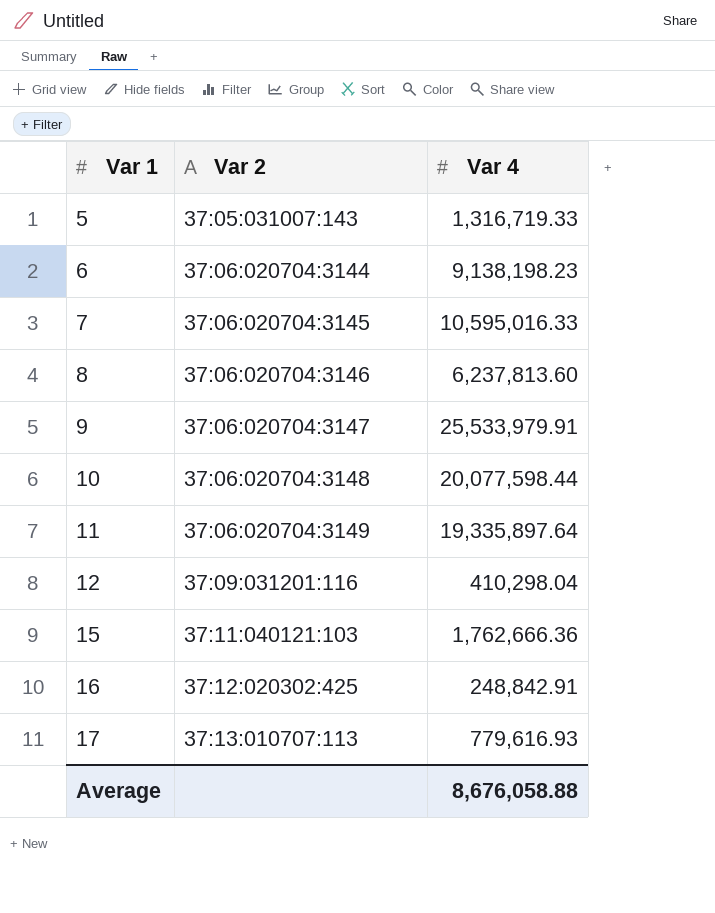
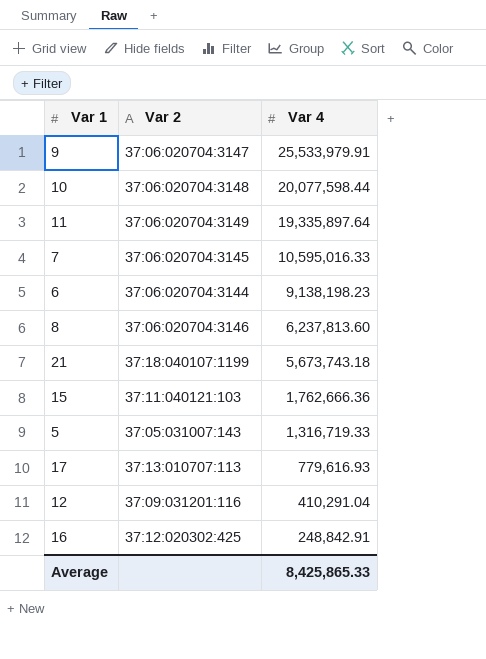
row order: Var 1 ascending -> Var 4 descending
row 21: none -> 37:18:040107:1199 | 5,673,743.18
12 | Var 4: 410,298.04 -> 410,291.04
Average | Var 4: 8,676,058.88 -> 8,425,865.33

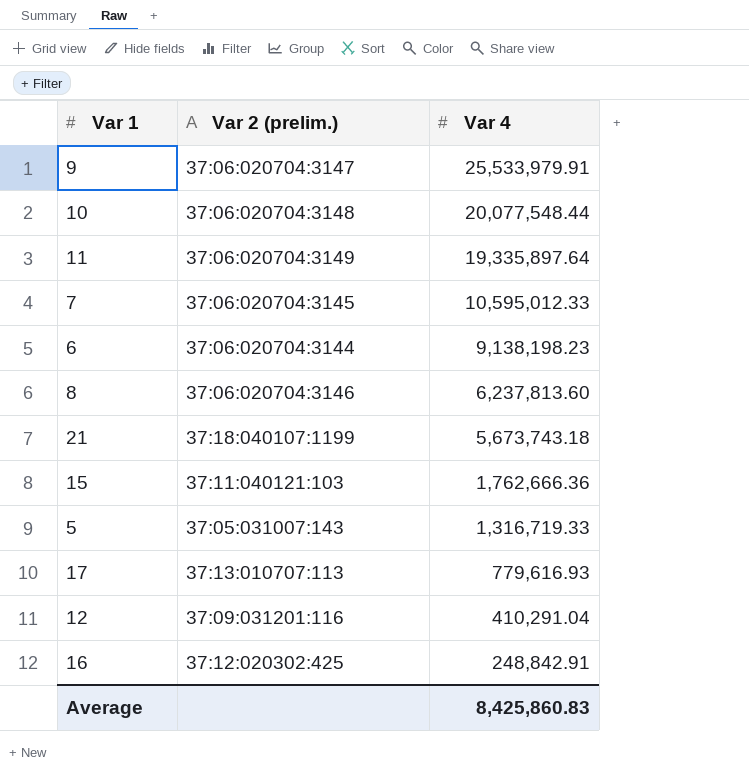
column name: Var 2 -> Var 2 (prelim.)
10 | Var 4: 20,077,598.44 -> 20,077,548.44
7 | Var 4: 10,595,016.33 -> 10,595,012.33
Average | Var 4: 8,425,865.33 -> 8,425,860.83

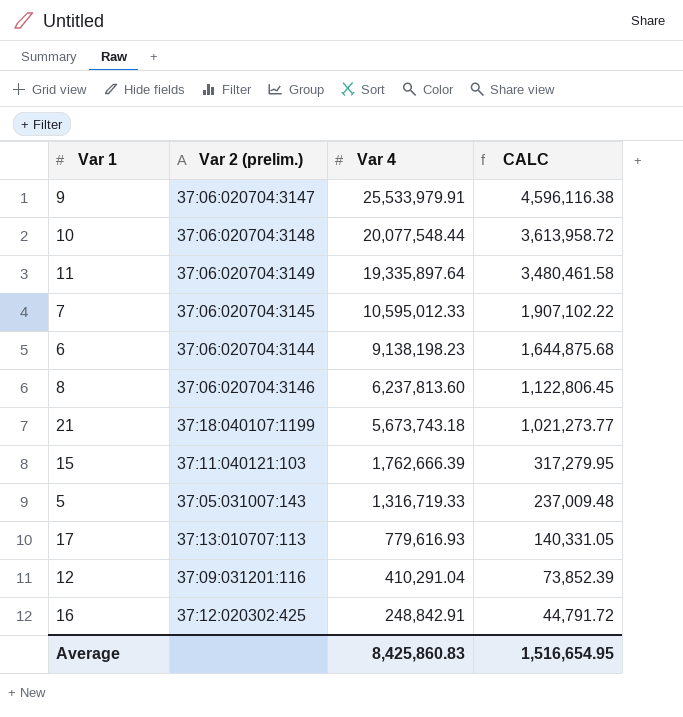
column CALC | formula: none -> [Var 4] * 0.18
15 | Var 4: 1,762,666.36 -> 1,762,666.39

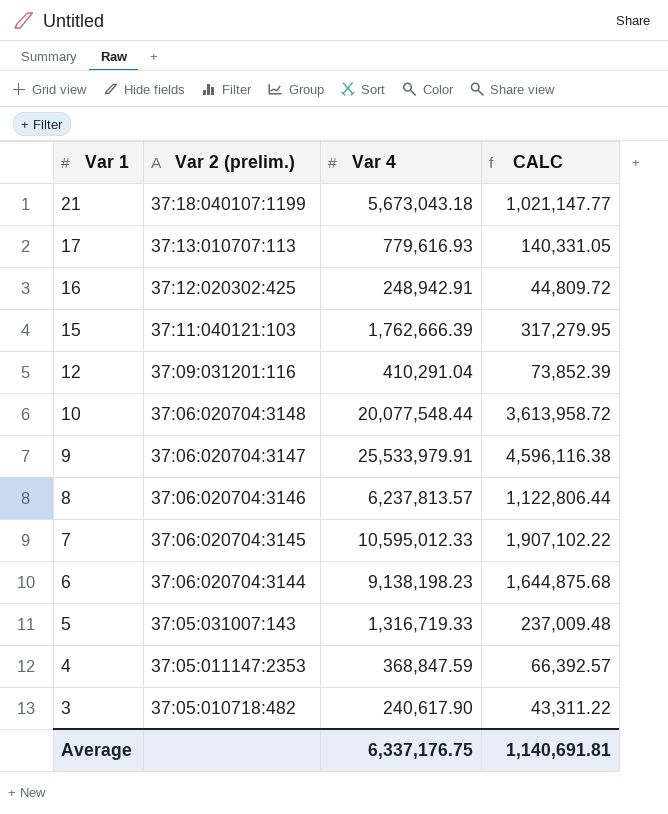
row order: Var 4 descending -> Var 1 descending
row 11: 37:06:020704:3149 | 19,335,897.64 | 3,480,461.58 -> none
21 | Var 4: 5,673,743.18 -> 5,673,043.18
21 | CALC: 1,021,273.77 -> 1,021,147.77
16 | Var 4: 248,842.91 -> 248,942.91
16 | CALC: 44,791.72 -> 44,809.72
8 | Var 4: 6,237,813.60 -> 6,237,813.57
8 | CALC: 1,122,806.45 -> 1,122,806.44
row 4: none -> 37:05:011147:2353 | 368,847.59 | 66,392.57
row 3: none -> 37:05:010718:482 | 240,617.90 | 43,311.22
Average | Var 4: 8,425,860.83 -> 6,337,176.75
Average | CALC: 1,516,654.95 -> 1,140,691.81

